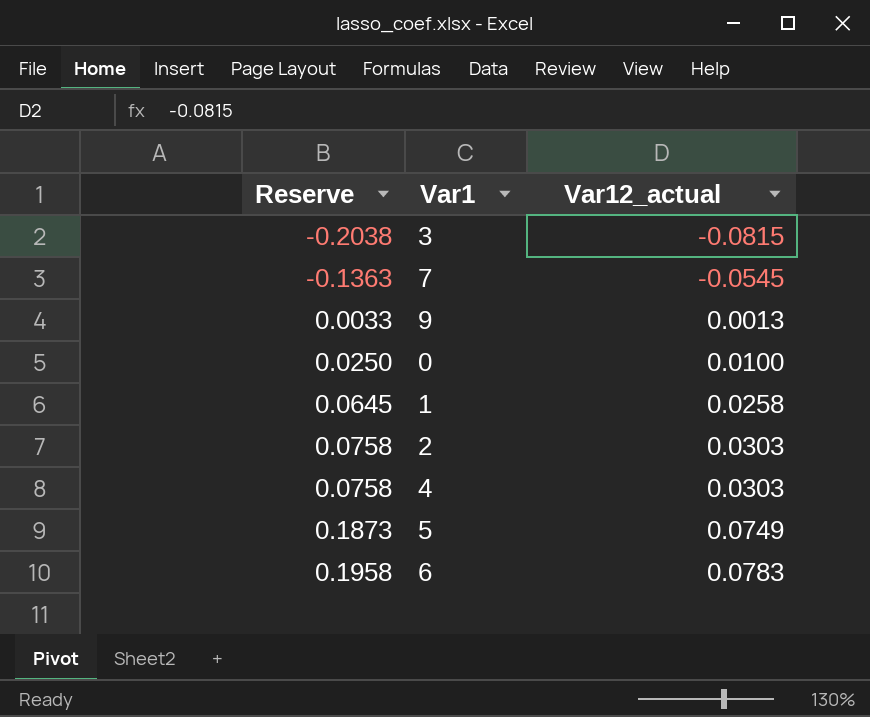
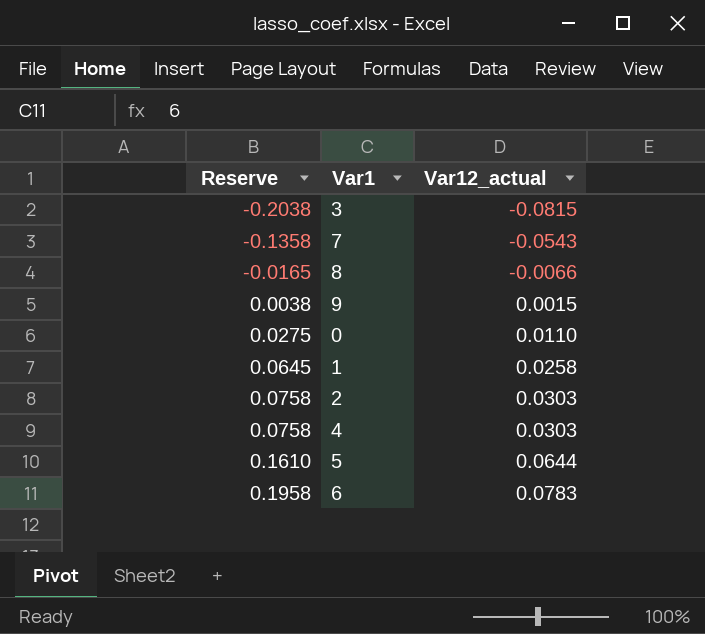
7 | Reserve: -0.1363 -> -0.1358
7 | Var12_actual: -0.0545 -> -0.0543
row 8: none -> -0.0165 | -0.0066
9 | Reserve: 0.0033 -> 0.0038
9 | Var12_actual: 0.0013 -> 0.0015
0 | Reserve: 0.0250 -> 0.0275
0 | Var12_actual: 0.0100 -> 0.0110
5 | Reserve: 0.1873 -> 0.1610
5 | Var12_actual: 0.0749 -> 0.0644

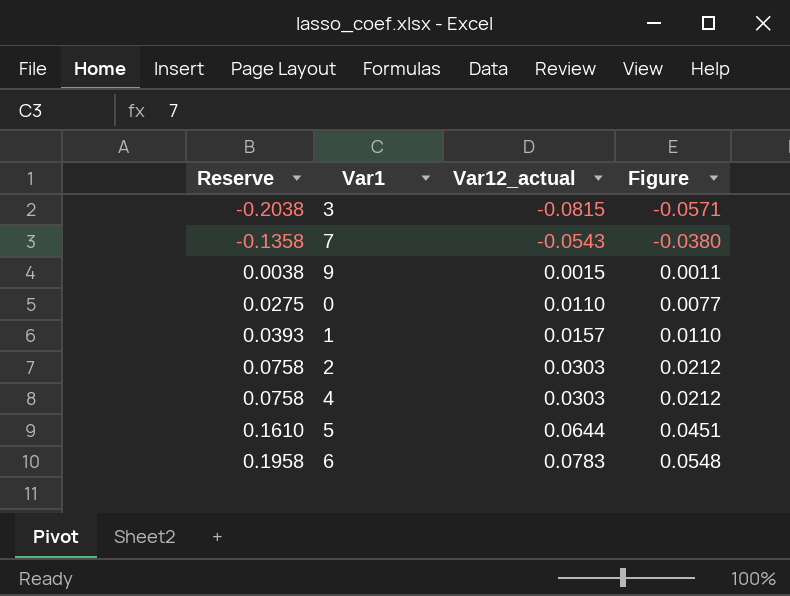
column Figure | formula: none -> [Var12_actual] * 0.7
row 8: -0.0165 | -0.0066 -> none
1 | Reserve: 0.0645 -> 0.0393
1 | Var12_actual: 0.0258 -> 0.0157

